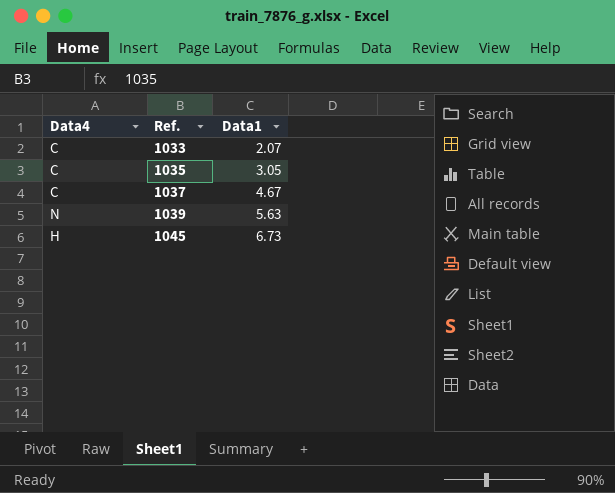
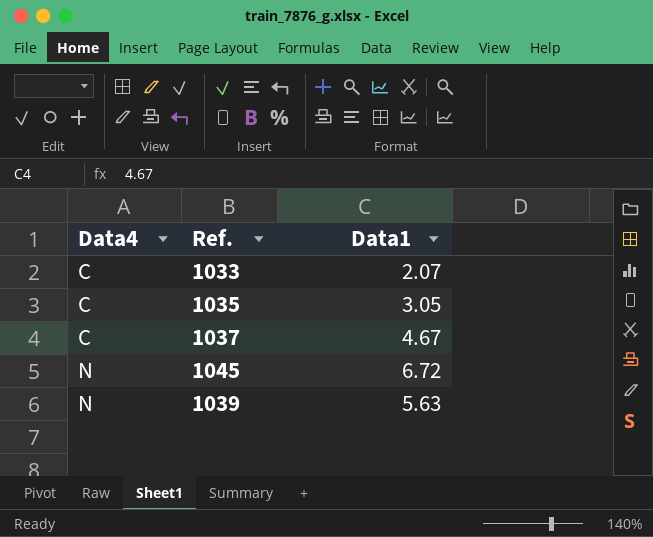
row order: Ref. ascending -> Data4 ascending
1045 | Data4: H -> N
1045 | Data1: 6.73 -> 6.72

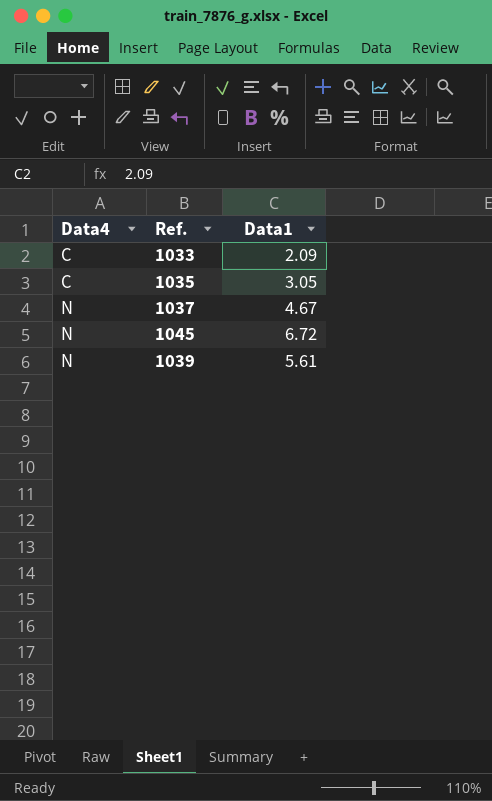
1033 | Data1: 2.07 -> 2.09
1037 | Data4: C -> N
1039 | Data1: 5.63 -> 5.61

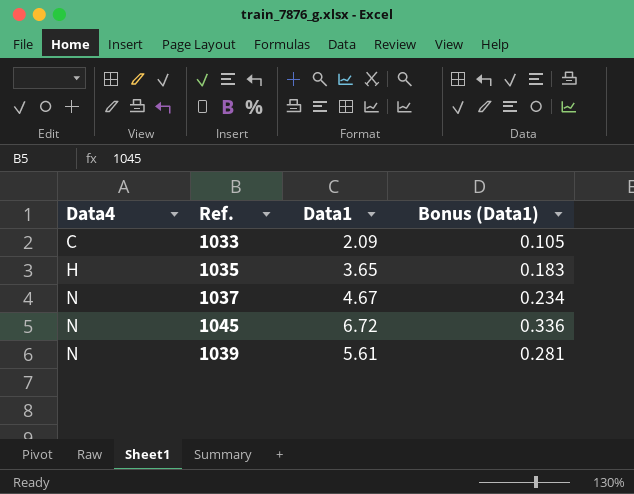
column Bonus (Data1) | formula: none -> [Data1] * 0.05
1035 | Data4: C -> H
1035 | Data1: 3.05 -> 3.65

